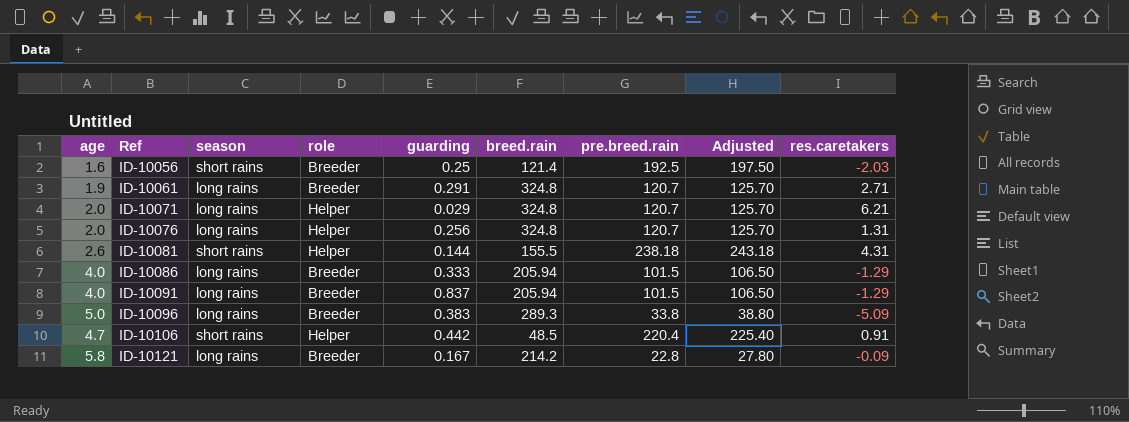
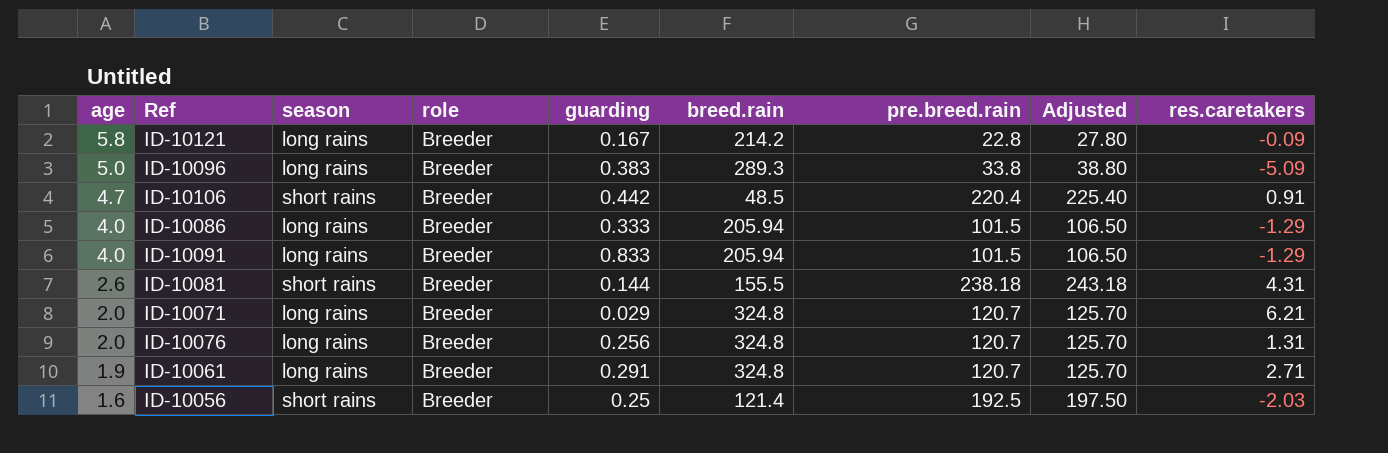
row order: Ref ascending -> age descending
ID-10106 | role: Helper -> Breeder
ID-10091 | guarding: 0.837 -> 0.833
ID-10081 | role: Helper -> Breeder
ID-10071 | role: Helper -> Breeder
ID-10076 | role: Helper -> Breeder

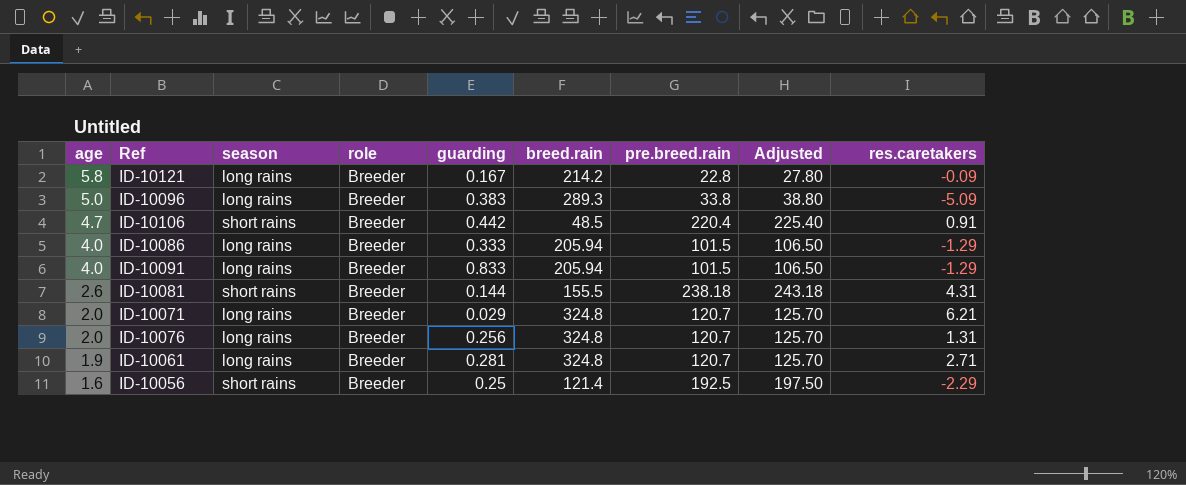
ID-10061 | guarding: 0.291 -> 0.281
ID-10056 | res.caretakers: -2.03 -> -2.29

